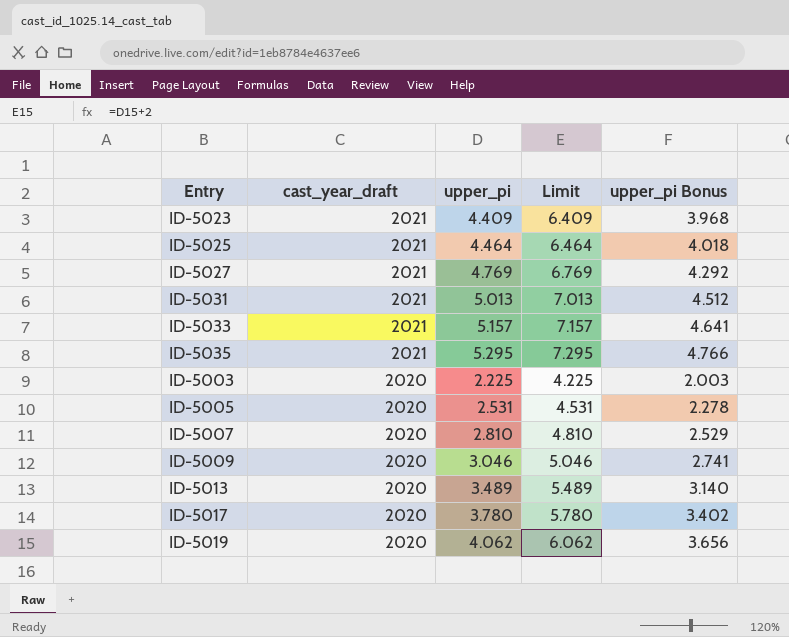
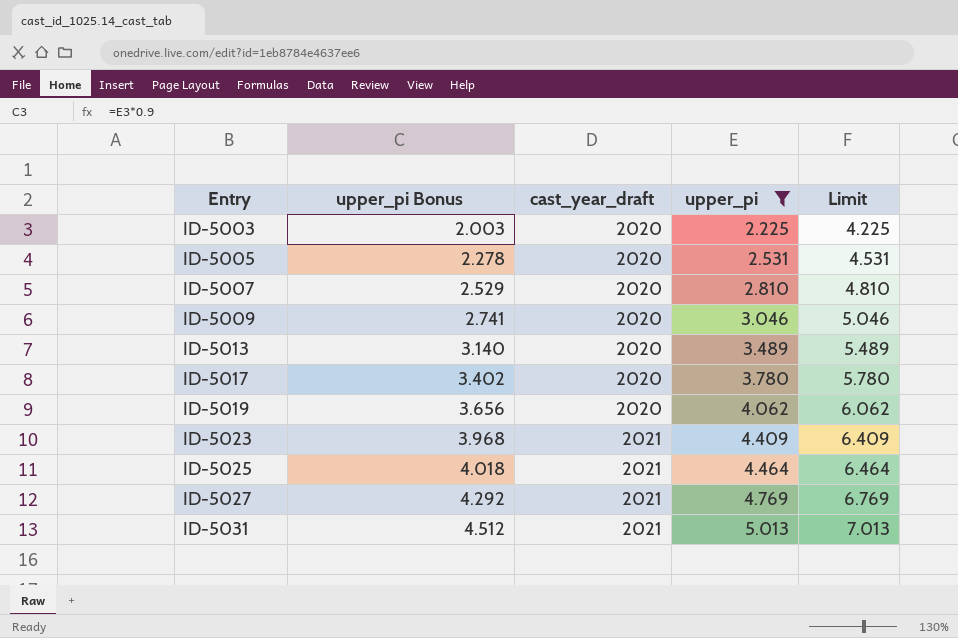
filter: none -> upper_pi <= 5.013
row order: cast_year_draft descending -> Entry ascending
column upper_pi Bonus | position: 5 -> 2

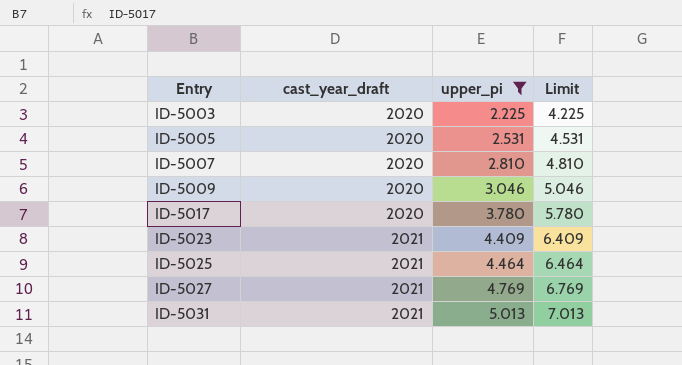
column upper_pi Bonus | formula: [upper_pi] * 0.9 -> none
row ID-5013: 3.140 | 2020 | 3.489 | 5.489 -> none
row ID-5019: 3.656 | 2020 | 4.062 | 6.062 -> none

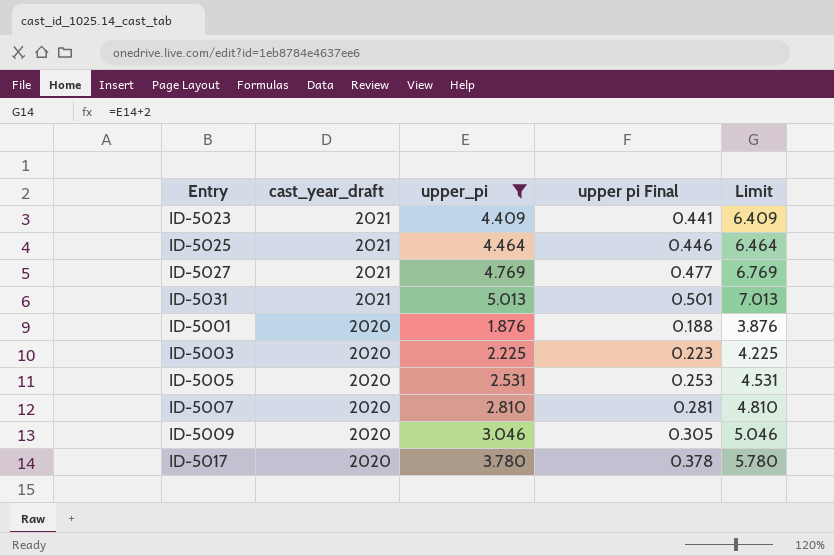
row order: Entry ascending -> cast_year_draft descending
column upper pi Final | formula: none -> [upper_pi] * 0.1
row ID-5001: none -> 2020 | 1.876 | 0.188 | 3.876

